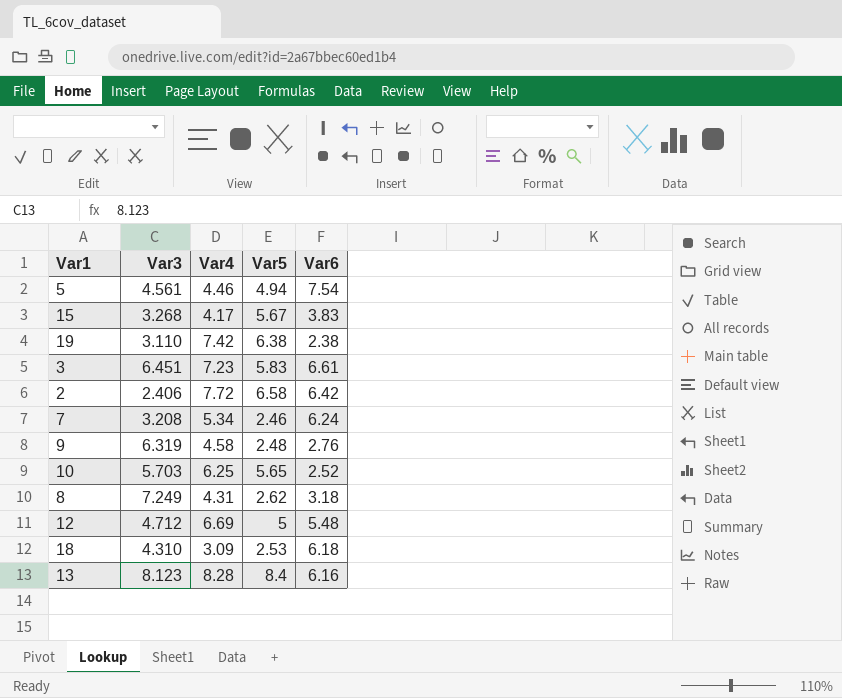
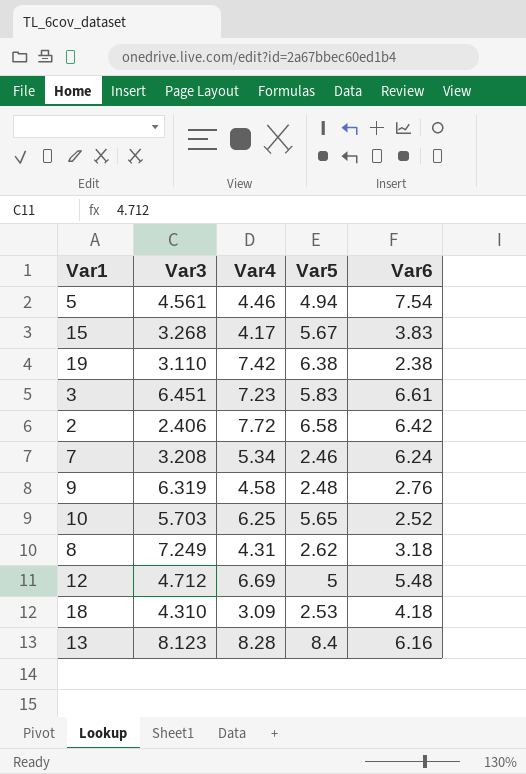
18 | Var6: 6.18 -> 4.18

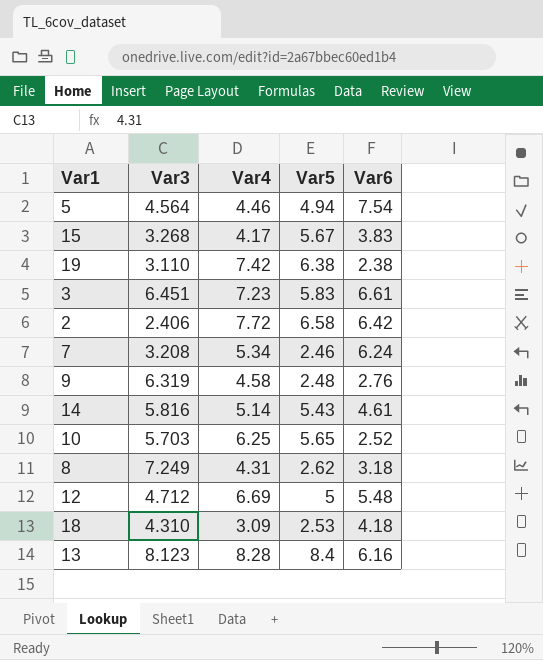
5 | Var3: 4.561 -> 4.564
row 14: none -> 5.816 | 5.14 | 5.43 | 4.61

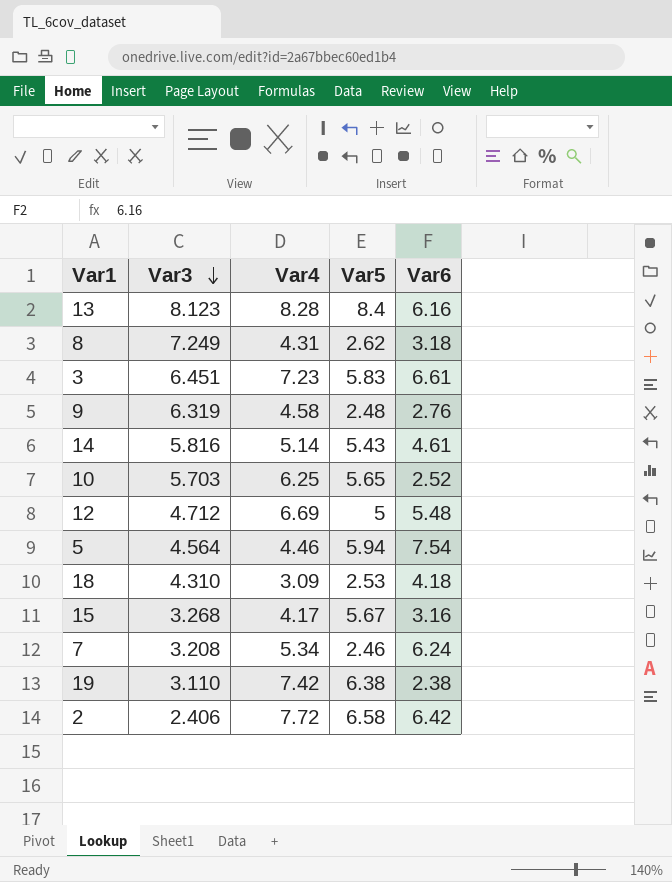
row order: none -> Var3 descending
5 | Var5: 4.94 -> 5.94
15 | Var6: 3.83 -> 3.16

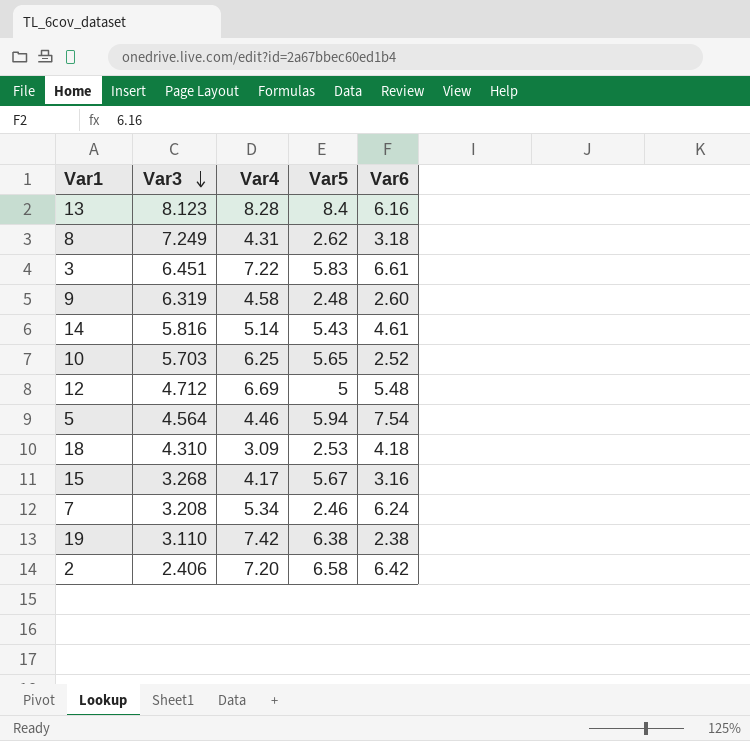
3 | Var4: 7.23 -> 7.22
9 | Var6: 2.76 -> 2.60
2 | Var4: 7.72 -> 7.20

